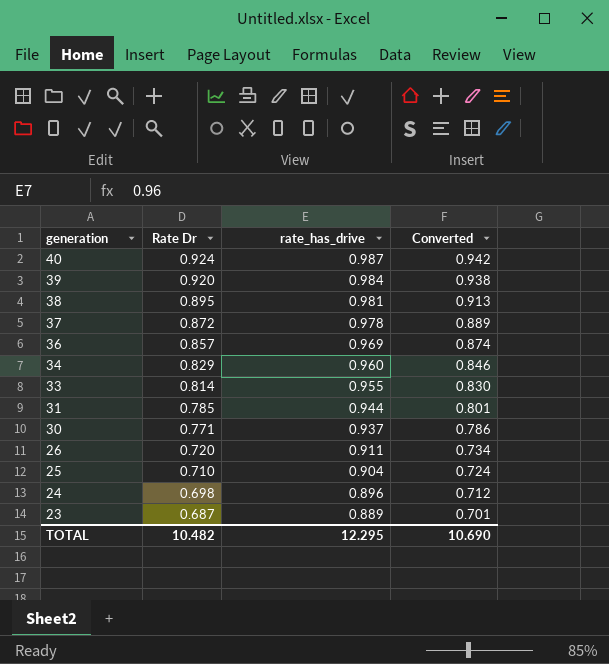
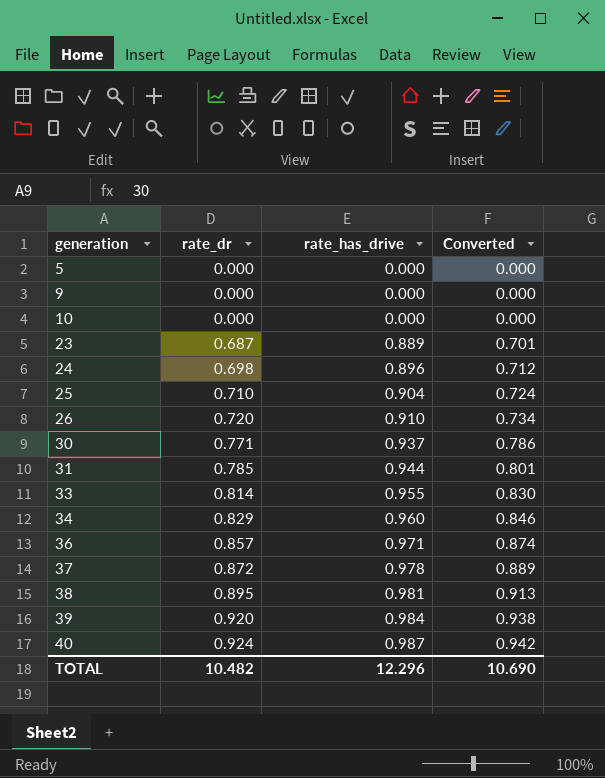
row order: generation descending -> generation ascending
column name: Rate Dr -> rate_dr
row 5: none -> 0.000 | 0.000 | 0.000
row 9: none -> 0.000 | 0.000 | 0.000
row 10: none -> 0.000 | 0.000 | 0.000
26 | rate_has_drive: 0.911 -> 0.910
36 | rate_has_drive: 0.969 -> 0.971
TOTAL | rate_has_drive: 12.295 -> 12.296

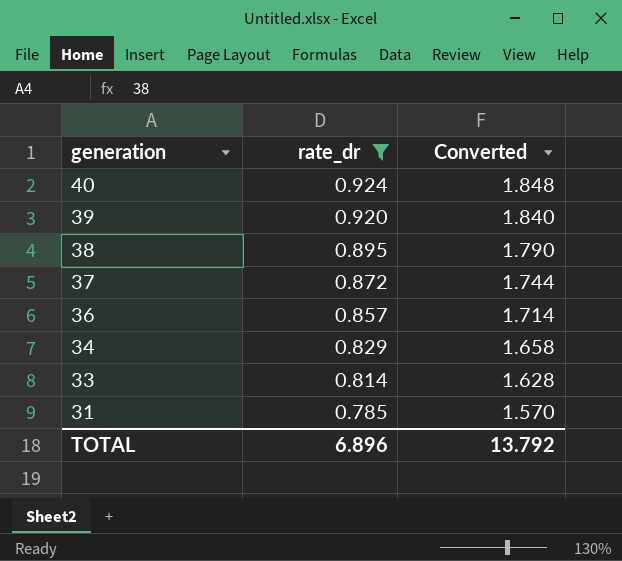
filter: none -> rate_dr >= 0.785
row order: generation ascending -> generation descending
column rate_has_drive | position: 3 -> none
column Converted | formula: [rate_dr] * 1.02 -> [rate_dr] * 2
TOTAL | rate_dr: 10.482 -> 6.896
TOTAL | Converted: 10.690 -> 13.792

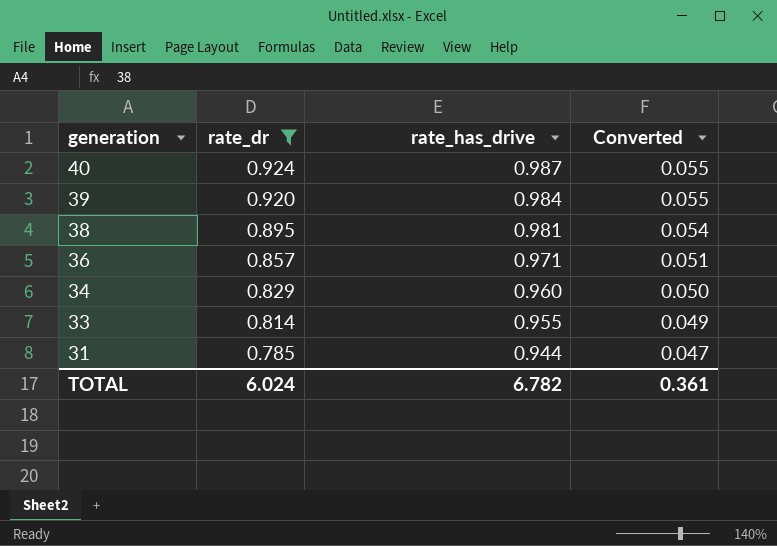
column rate_has_drive | position: none -> 3
column Converted | formula: [rate_dr] * 2 -> [rate_dr] * 0.06
row 37: 0.872 | 1.744 -> none
TOTAL | rate_dr: 6.896 -> 6.024
TOTAL | Converted: 13.792 -> 0.361

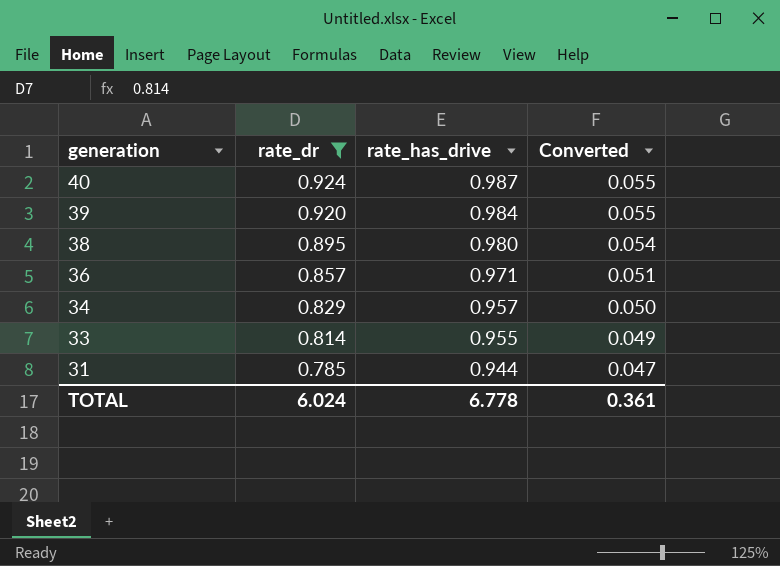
38 | rate_has_drive: 0.981 -> 0.980
34 | rate_has_drive: 0.960 -> 0.957
TOTAL | rate_has_drive: 6.782 -> 6.778

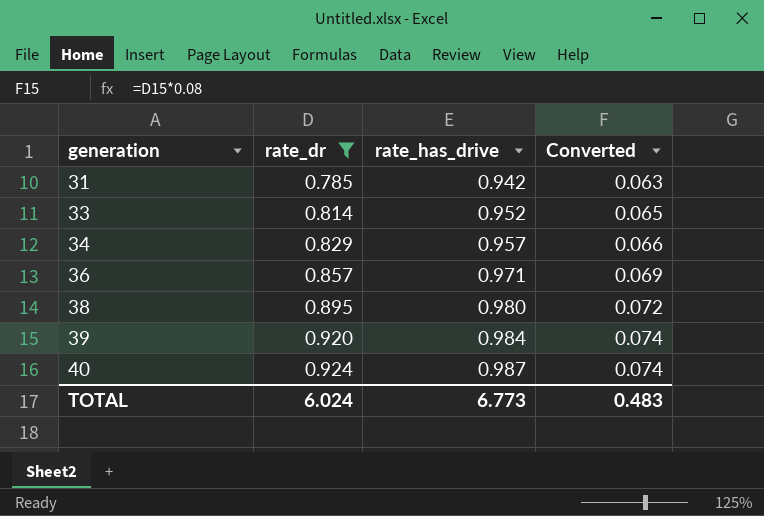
row order: generation descending -> generation ascending
column Converted | formula: [rate_dr] * 0.06 -> [rate_dr] * 0.08
31 | rate_has_drive: 0.944 -> 0.942
33 | rate_has_drive: 0.955 -> 0.952
TOTAL | rate_has_drive: 6.778 -> 6.773
TOTAL | Converted: 0.361 -> 0.483

